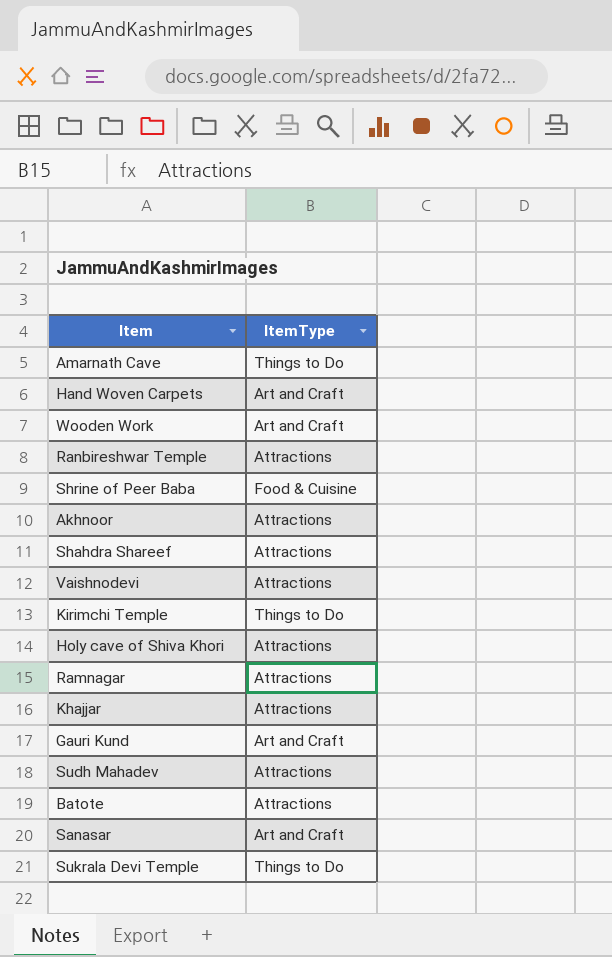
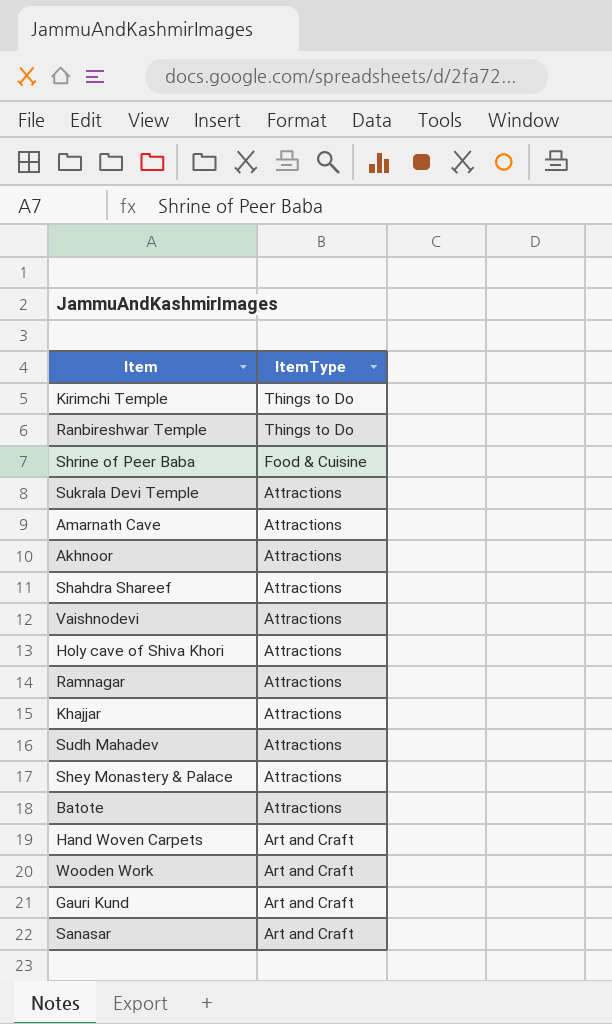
row order: none -> ItemType descending
Ranbireshwar Temple | ItemType: Attractions -> Things to Do
Sukrala Devi Temple | ItemType: Things to Do -> Attractions
Amarnath Cave | ItemType: Things to Do -> Attractions
row Shey Monastery & Palace: none -> Attractions

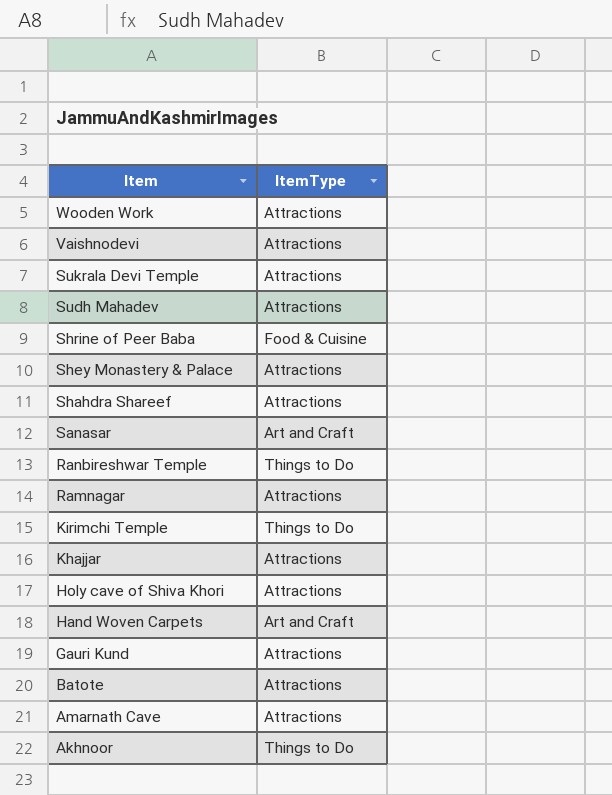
row order: ItemType descending -> Item descending
Wooden Work | ItemType: Art and Craft -> Attractions
Gauri Kund | ItemType: Art and Craft -> Attractions
Akhnoor | ItemType: Attractions -> Things to Do

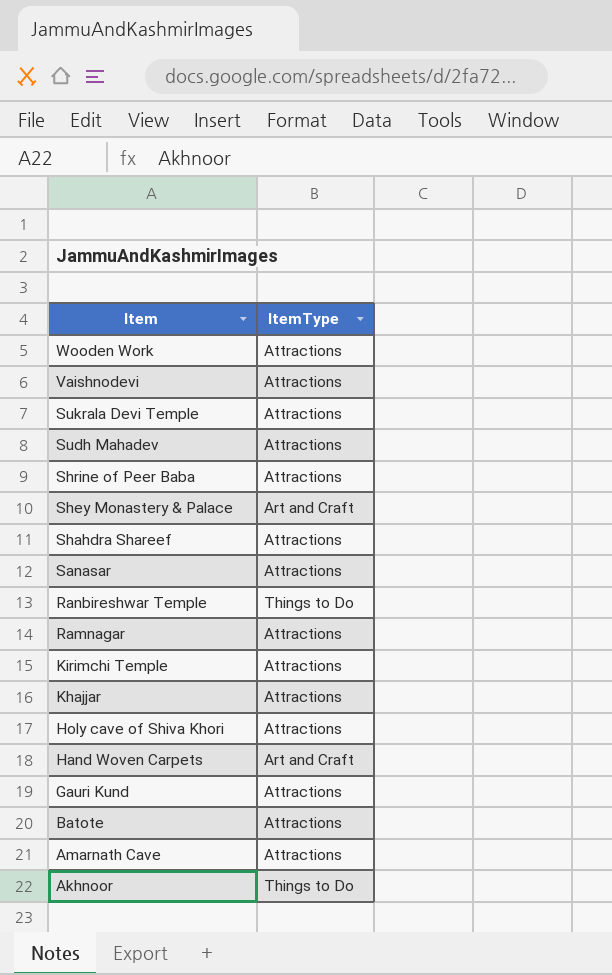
Shrine of Peer Baba | ItemType: Food & Cuisine -> Attractions
Shey Monastery & Palace | ItemType: Attractions -> Art and Craft
Sanasar | ItemType: Art and Craft -> Attractions
Kirimchi Temple | ItemType: Things to Do -> Attractions

